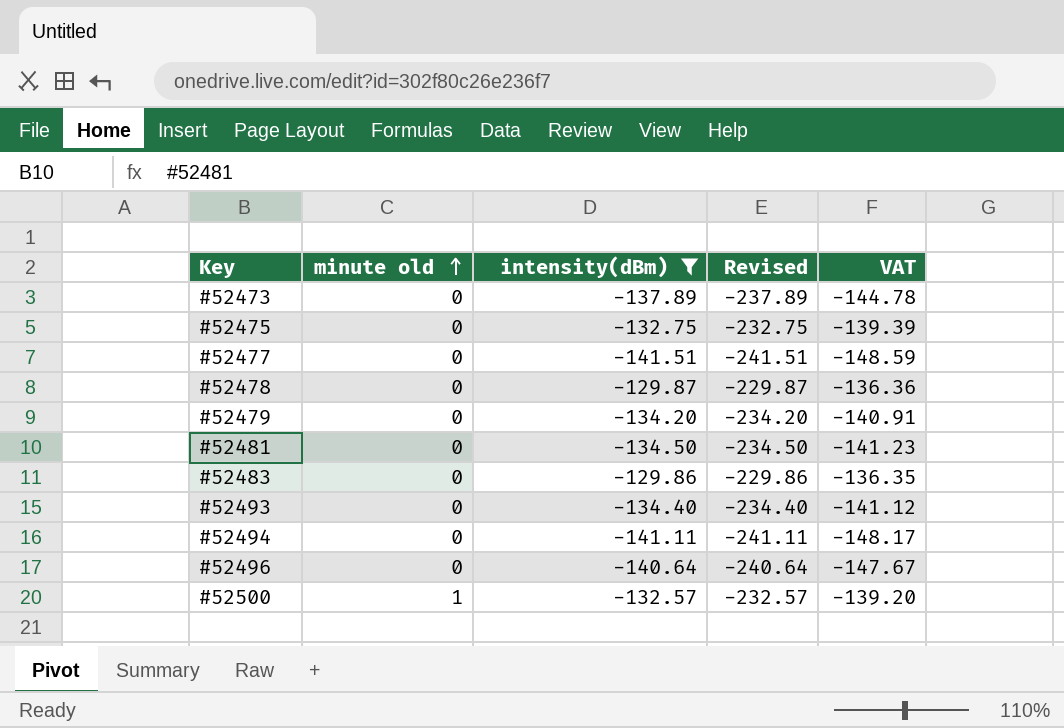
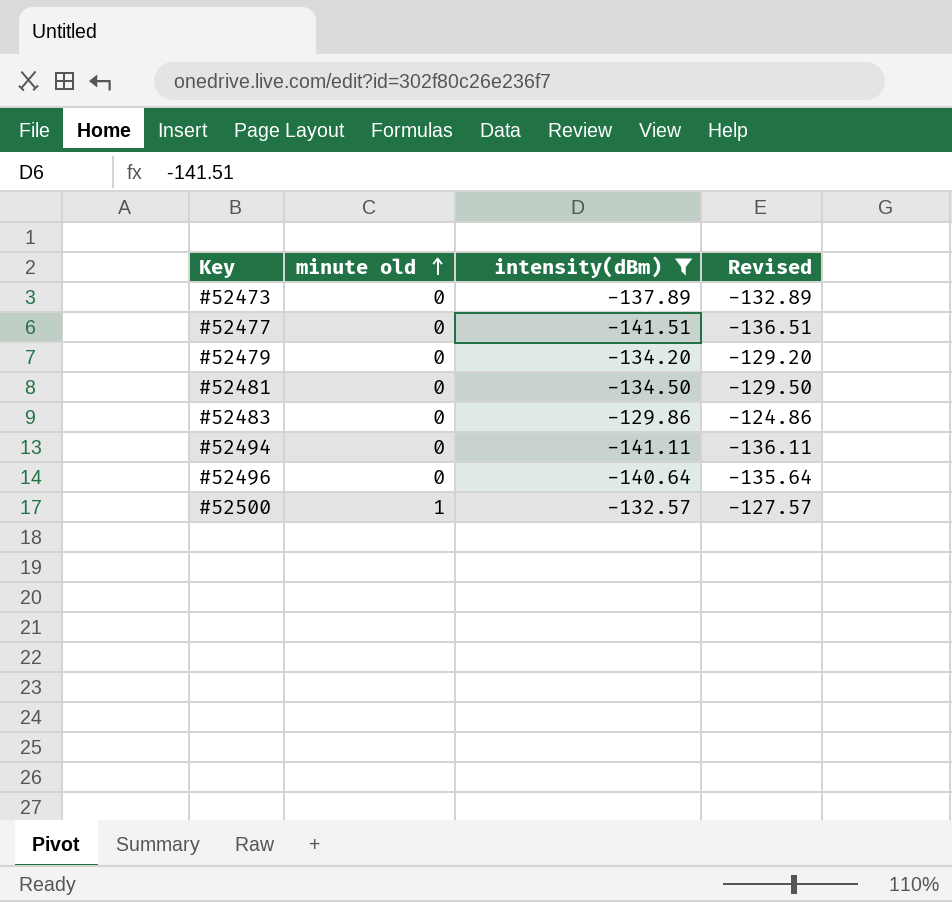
column VAT | formula: [intensity(dBm)] * 1.05 -> none
column Revised | formula: [intensity(dBm)] - 100 -> [intensity(dBm)] + 5
row #52475: 0 | -132.75 | -232.75 | -139.39 -> none
row #52478: 0 | -129.87 | -229.87 | -136.36 -> none
row #52493: 0 | -134.40 | -234.40 | -141.12 -> none

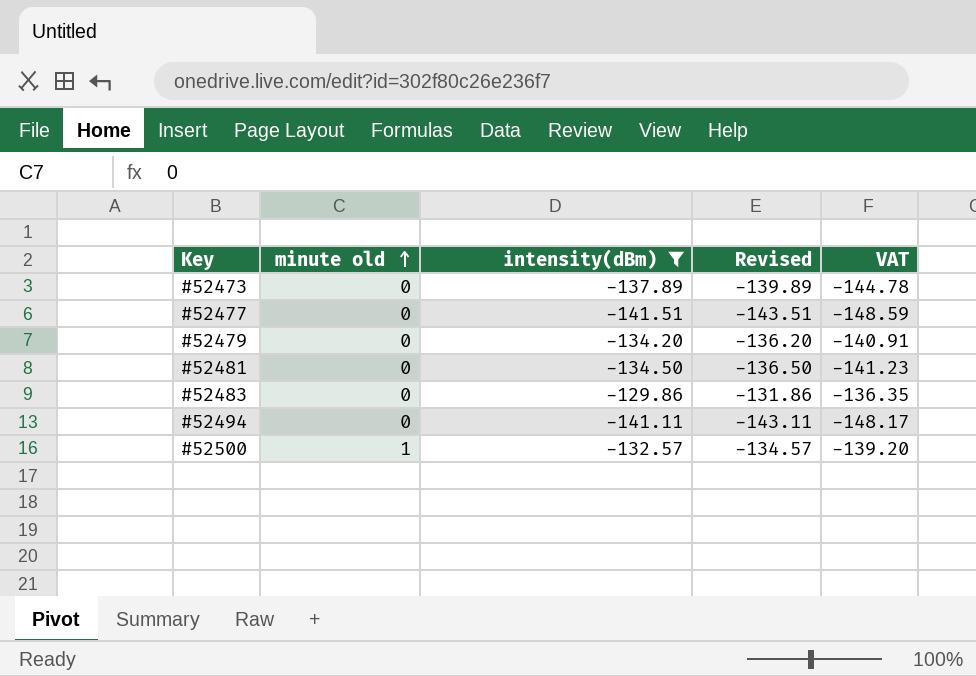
column Revised | formula: [intensity(dBm)] + 5 -> [intensity(dBm)] - 2
column VAT | formula: none -> [intensity(dBm)] * 1.05
row #52496: 0 | -140.64 | -135.64 -> none

